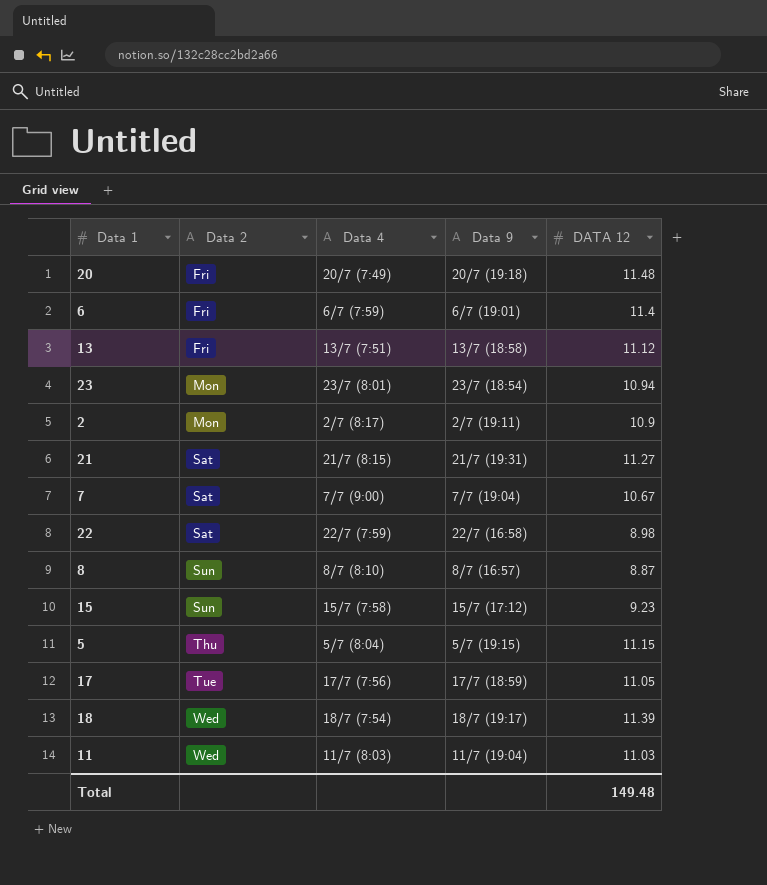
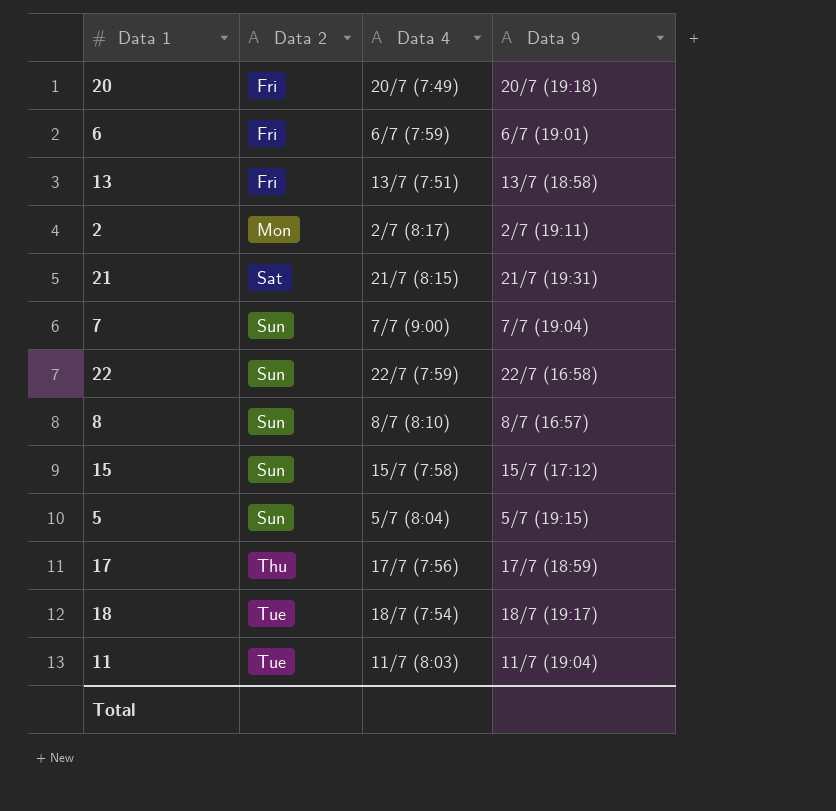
column DATA 12 | position: 5 -> none
row 23: Mon | 23/7 (8:01) | 23/7 (18:54) | 10.94 -> none
7 | Data 2: Sat -> Sun
22 | Data 2: Sat -> Sun
5 | Data 2: Thu -> Sun
17 | Data 2: Tue -> Thu
18 | Data 2: Wed -> Tue
11 | Data 2: Wed -> Tue

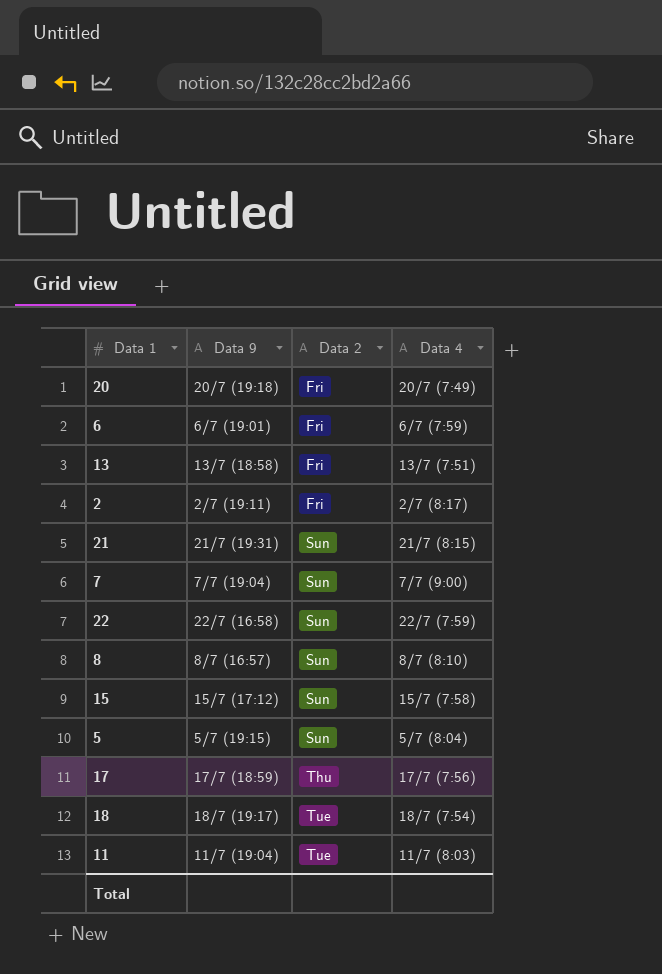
column Data 9 | position: 4 -> 2
2 | Data 2: Mon -> Fri
21 | Data 2: Sat -> Sun

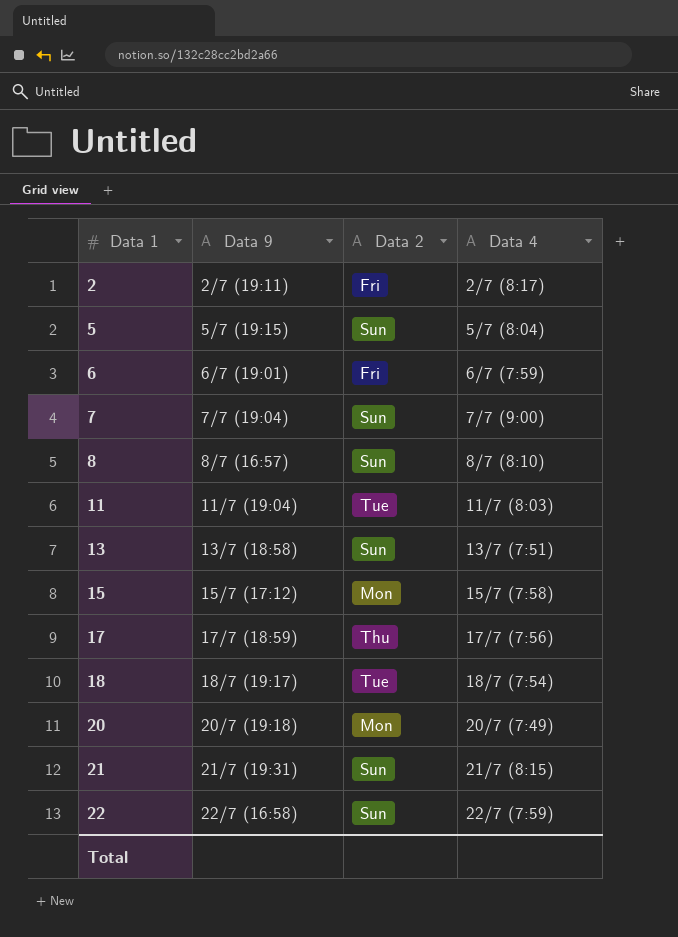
row order: Data 2 ascending -> Data 1 ascending
13 | Data 2: Fri -> Sun
15 | Data 2: Sun -> Mon
20 | Data 2: Fri -> Mon

